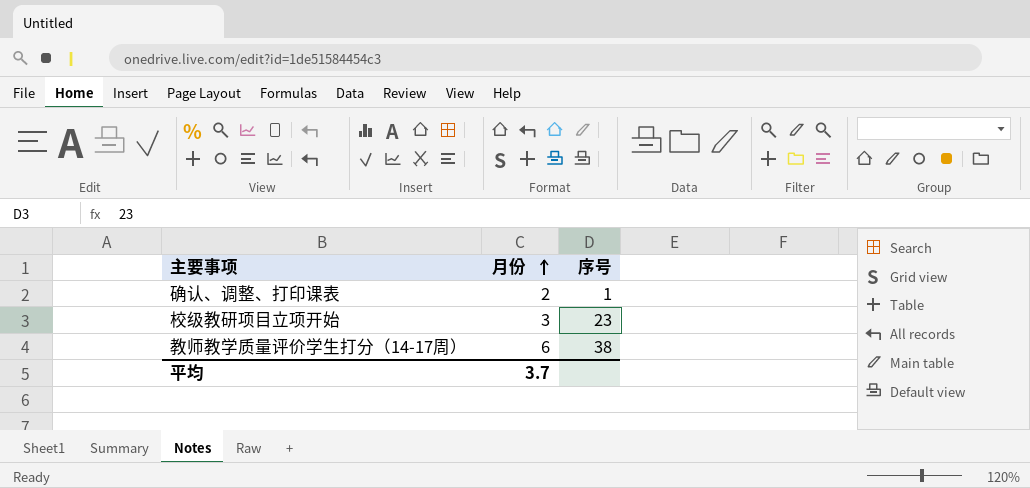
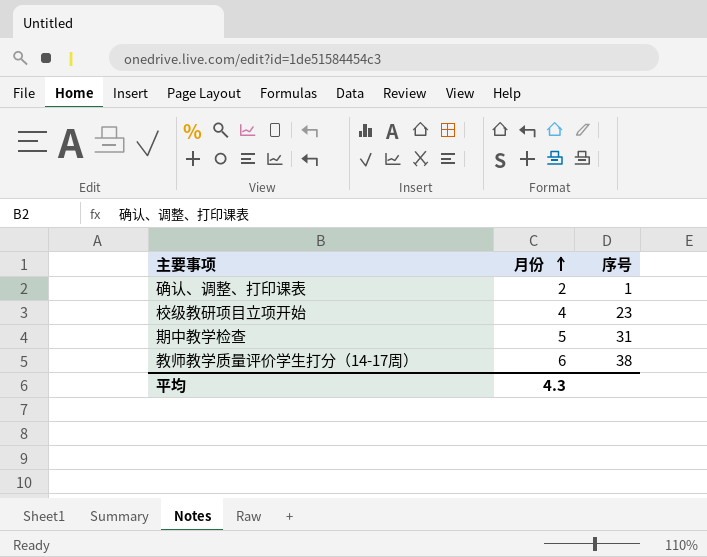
校级教研项目立项开始 | 月份: 3 -> 4
row 期中教学检查: none -> 5 | 31
平均 | 月份: 3.7 -> 4.3

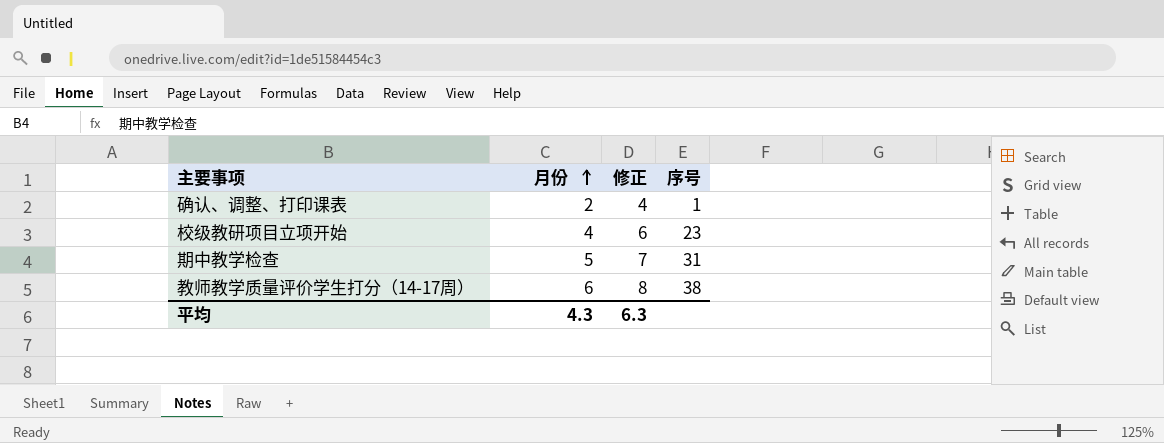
column 修正 | formula: none -> [月份] + 2

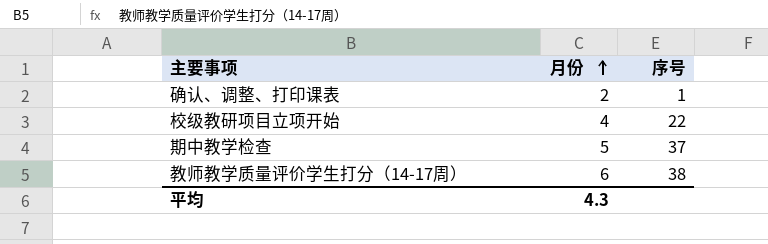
column 修正 | formula: [月份] + 2 -> none
校级教研项目立项开始 | 序号: 23 -> 22
期中教学检查 | 序号: 31 -> 37

